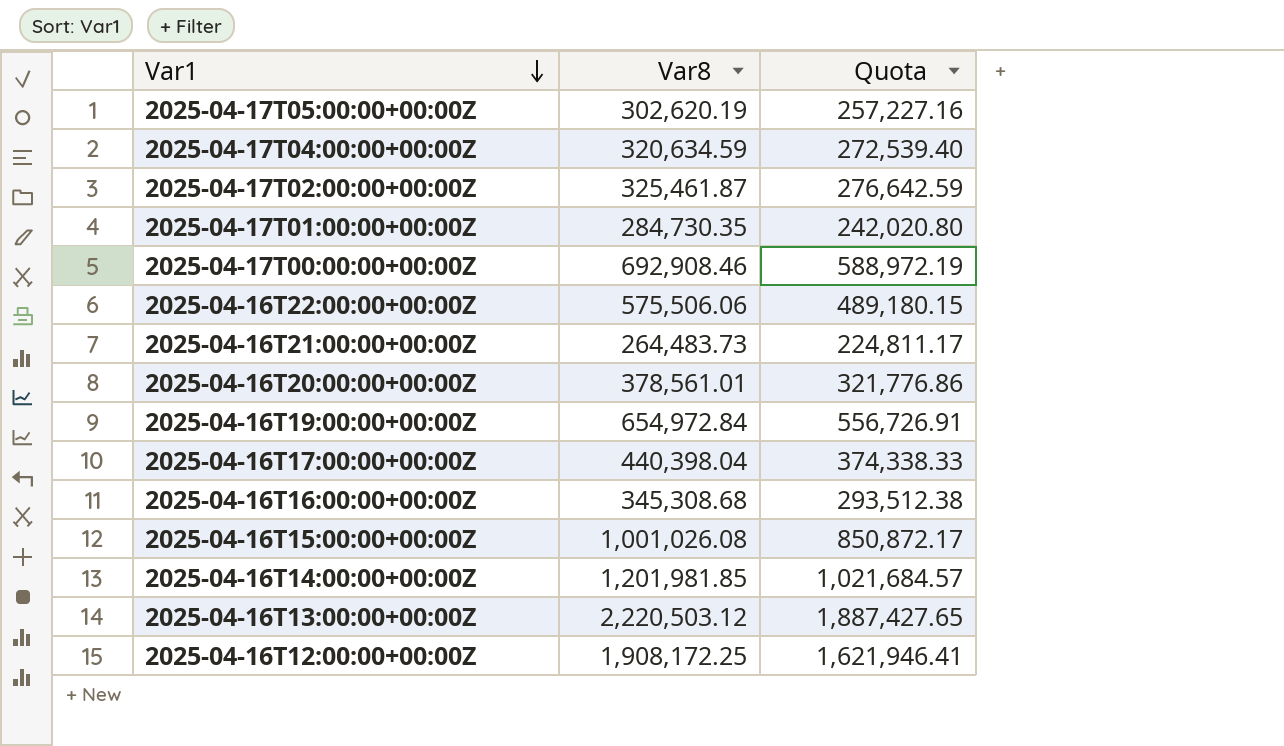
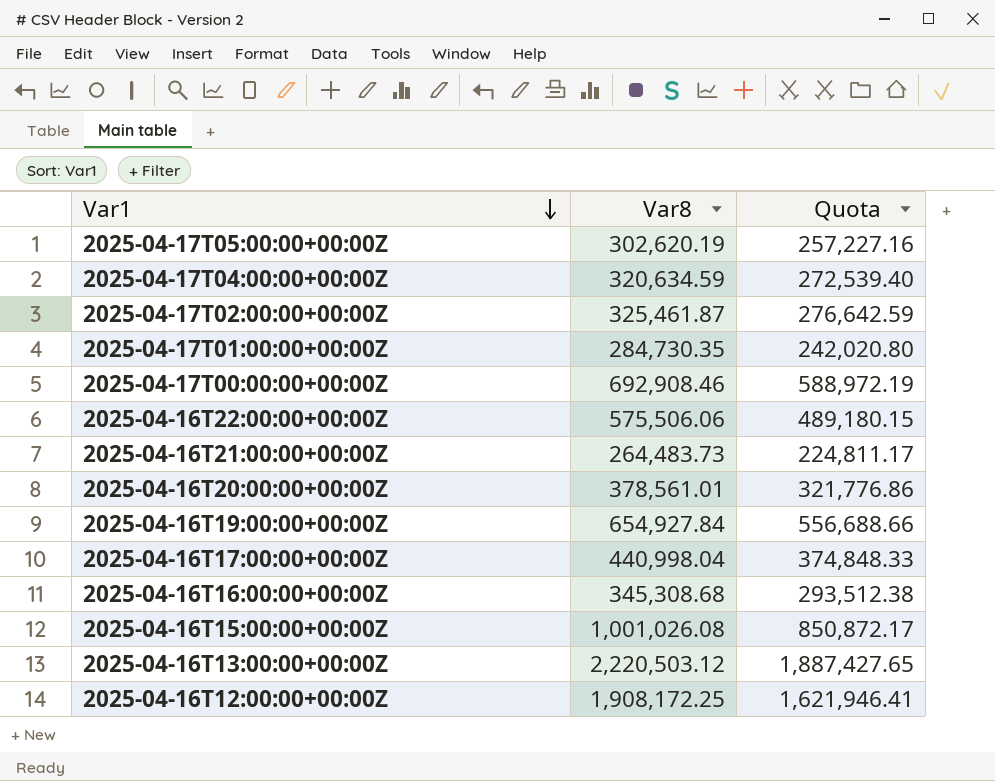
row 2025-04-16T14:00:00+00:00Z: 1,201,981.85 | 1,021,684.57 -> none
2025-04-16T19:00:00+00:00Z | Var8: 654,972.84 -> 654,927.84
2025-04-16T19:00:00+00:00Z | Quota: 556,726.91 -> 556,688.66
2025-04-16T17:00:00+00:00Z | Var8: 440,398.04 -> 440,998.04
2025-04-16T17:00:00+00:00Z | Quota: 374,338.33 -> 374,848.33

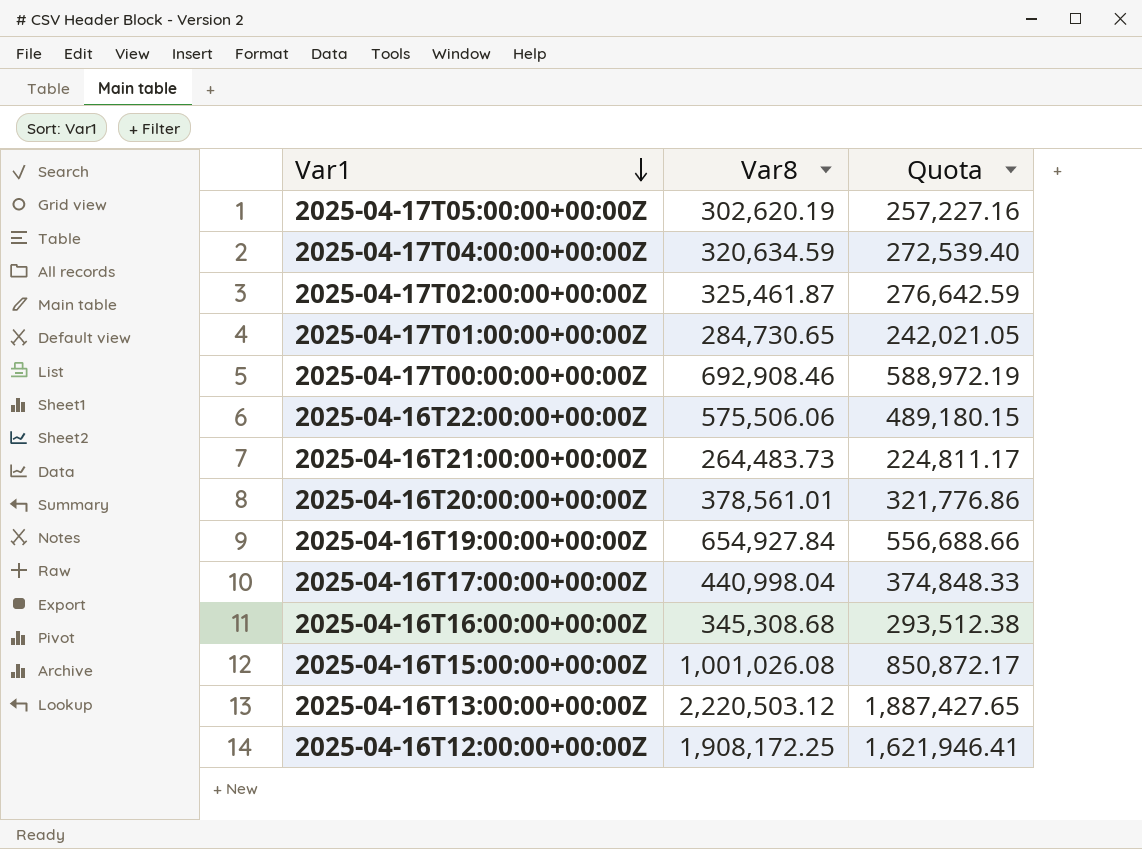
2025-04-17T01:00:00+00:00Z | Var8: 284,730.35 -> 284,730.65
2025-04-17T01:00:00+00:00Z | Quota: 242,020.80 -> 242,021.05

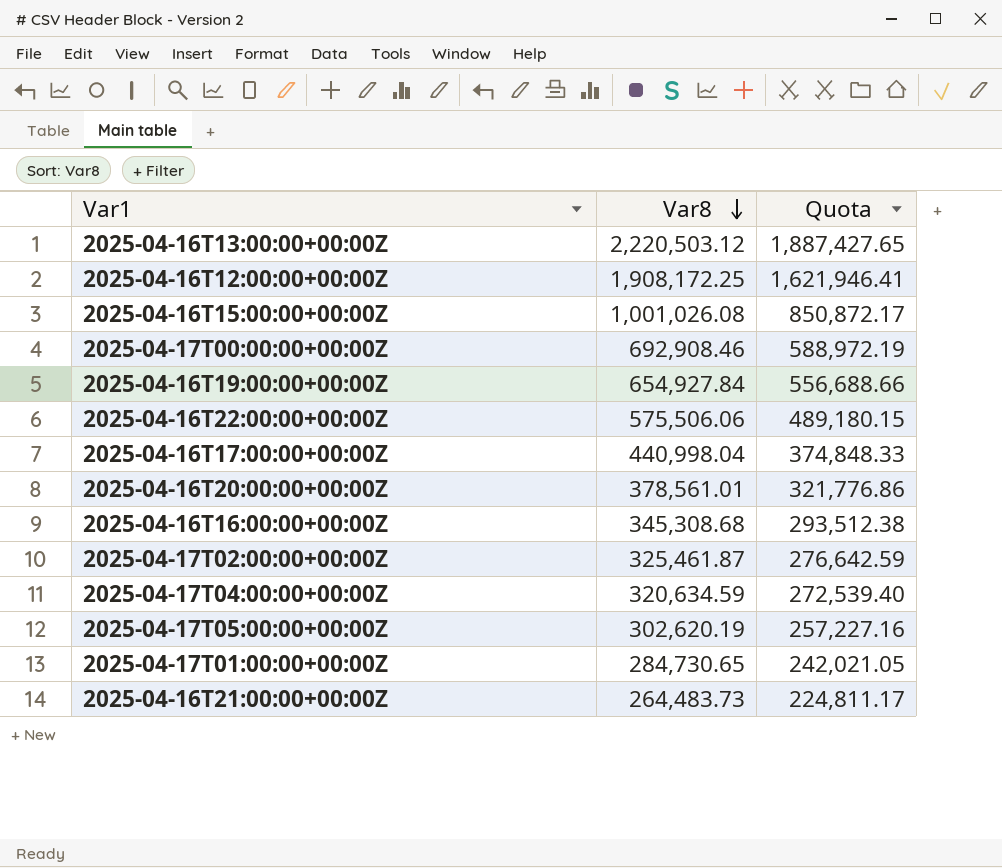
row order: Var1 descending -> Var8 descending

